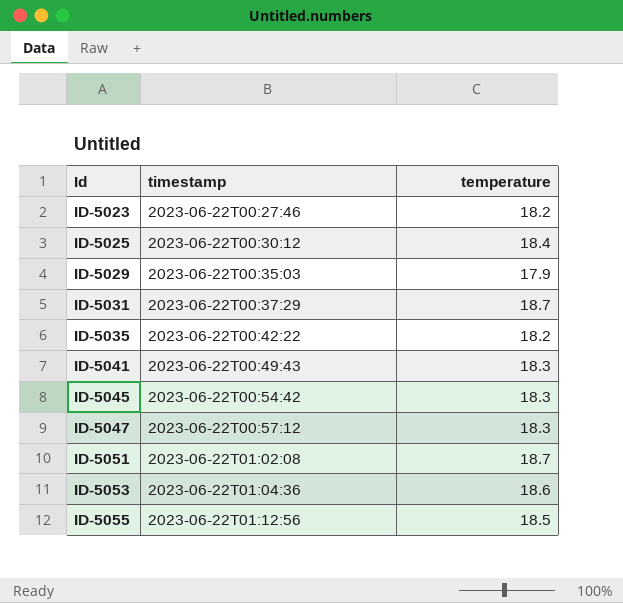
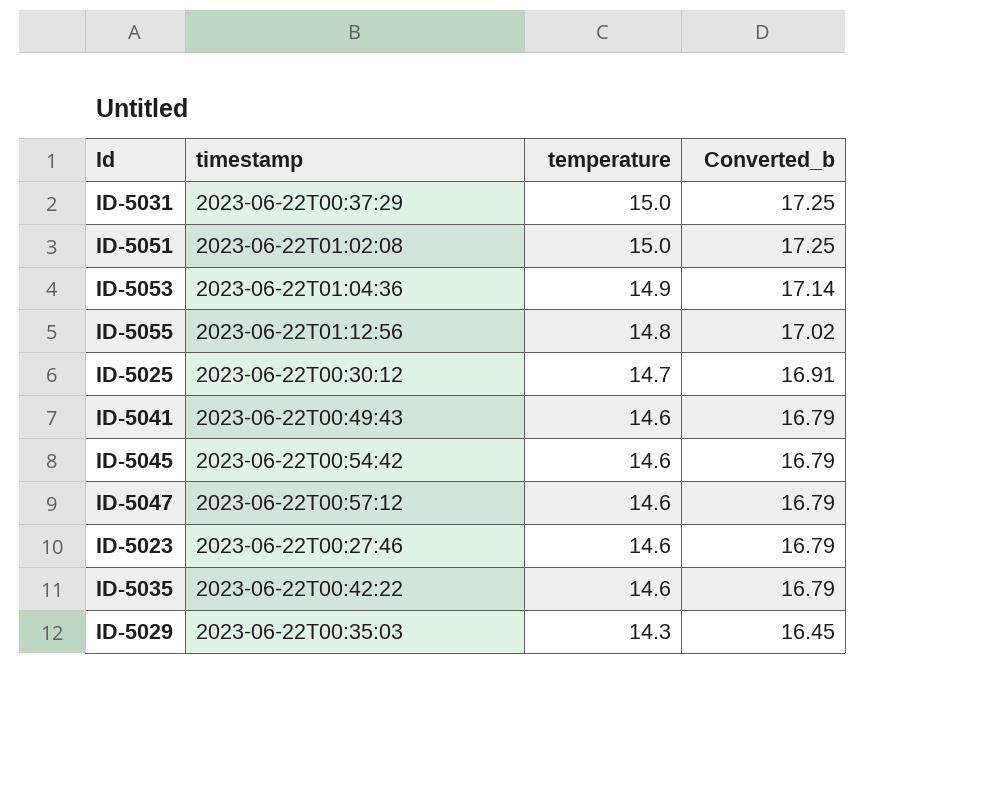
row order: Id ascending -> temperature descending
column Converted_b | formula: none -> [temperature] * 1.15
ID-5031 | temperature: 18.7 -> 15.0
ID-5051 | temperature: 18.7 -> 15.0
ID-5053 | temperature: 18.6 -> 14.9
ID-5055 | temperature: 18.5 -> 14.8
ID-5025 | temperature: 18.4 -> 14.7
ID-5041 | temperature: 18.3 -> 14.6
ID-5045 | temperature: 18.3 -> 14.6
ID-5047 | temperature: 18.3 -> 14.6
ID-5023 | temperature: 18.2 -> 14.6
ID-5035 | temperature: 18.2 -> 14.6
ID-5029 | temperature: 17.9 -> 14.3

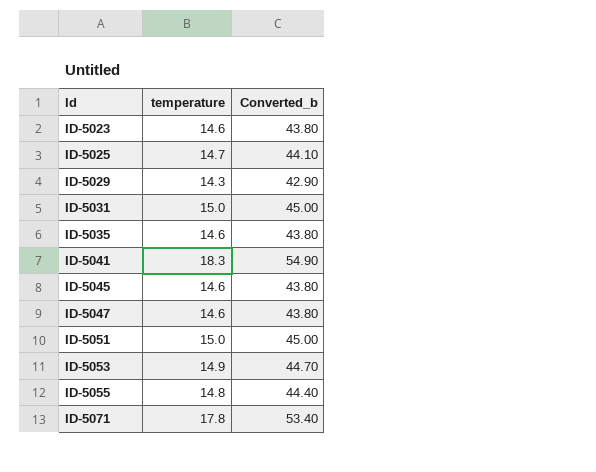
row order: temperature descending -> Id ascending
column timestamp | position: 2 -> none
column Converted_b | formula: [temperature] * 1.15 -> [temperature] * 3
ID-5041 | temperature: 14.6 -> 18.3
row ID-5071: none -> 17.8 | 53.40

